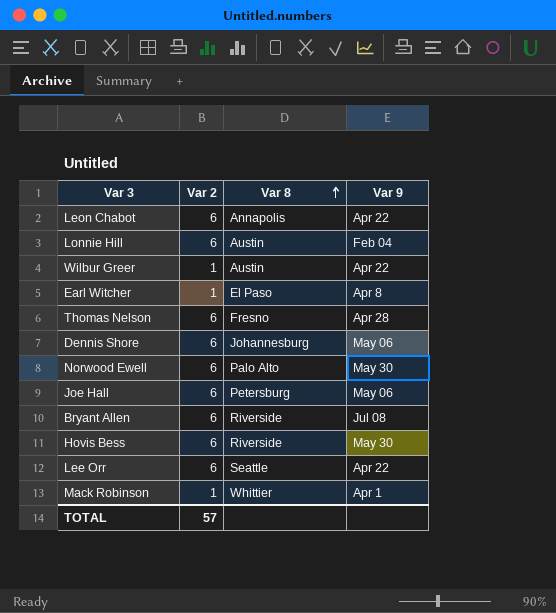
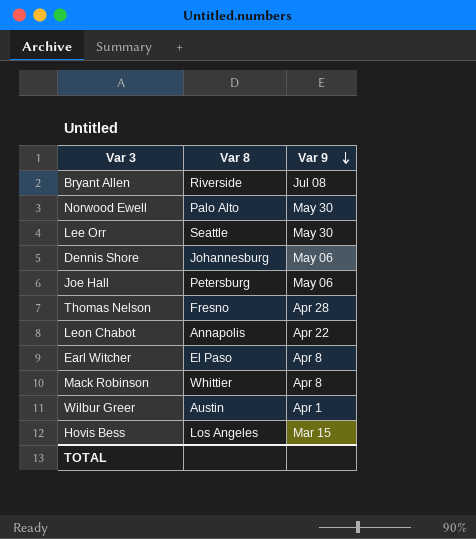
row order: Var 8 ascending -> Var 9 descending
column Var 2 | position: 2 -> none
row Lonnie Hill: 6 | Austin | Feb 04 -> none
Lee Orr | Var 9: Apr 22 -> May 30
Mack Robinson | Var 9: Apr 1 -> Apr 8
Wilbur Greer | Var 9: Apr 22 -> Apr 1
Hovis Bess | Var 8: Riverside -> Los Angeles
Hovis Bess | Var 9: May 30 -> Mar 15

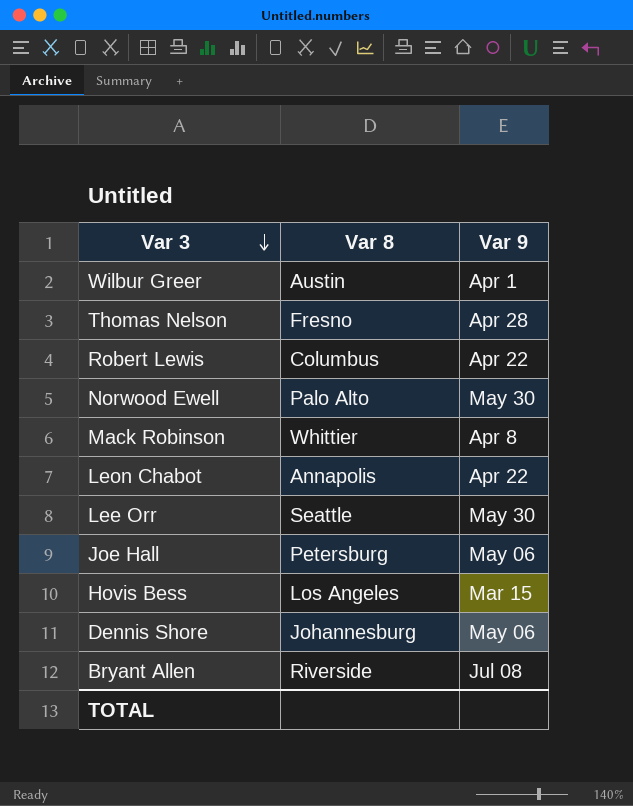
row order: Var 9 descending -> Var 3 descending
row Earl Witcher: El Paso | Apr 8 -> none
row Robert Lewis: none -> Columbus | Apr 22

